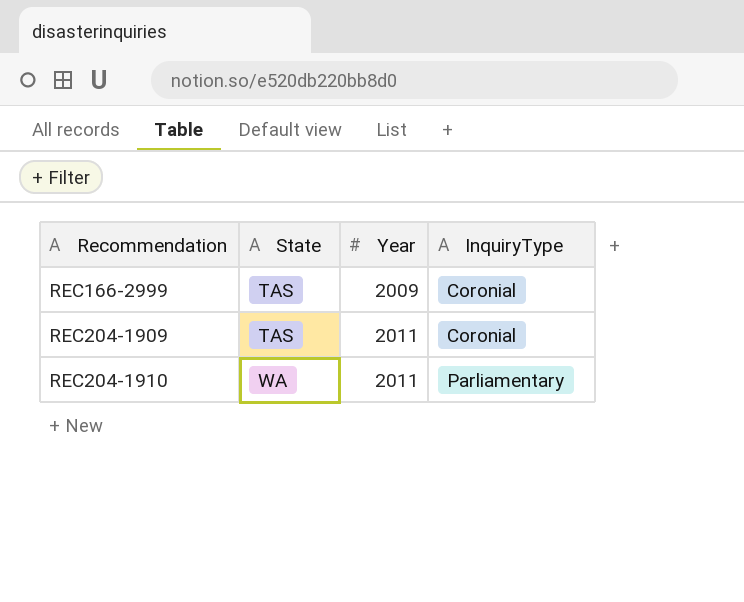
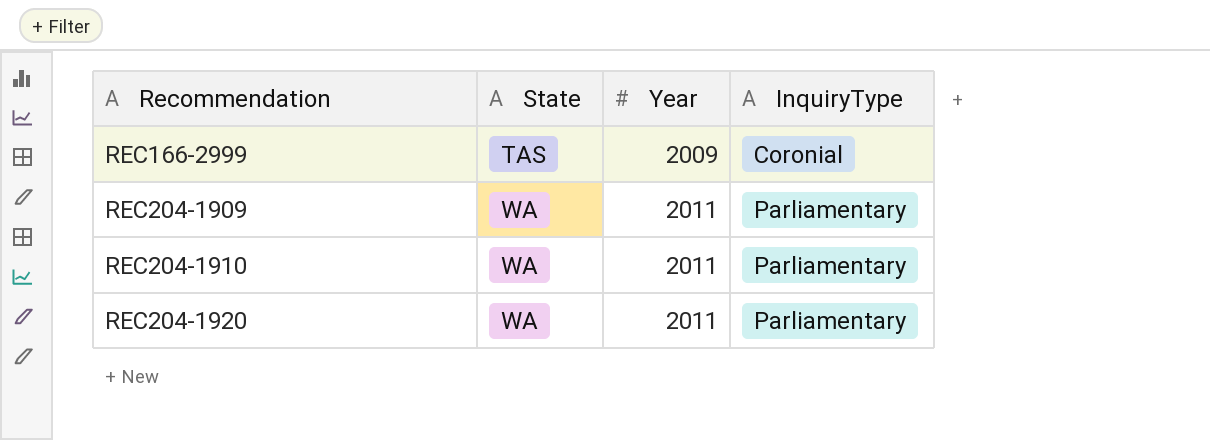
REC204-1909 | State: TAS -> WA
REC204-1909 | InquiryType: Coronial -> Parliamentary
row REC204-1920: none -> WA | 2011 | Parliamentary

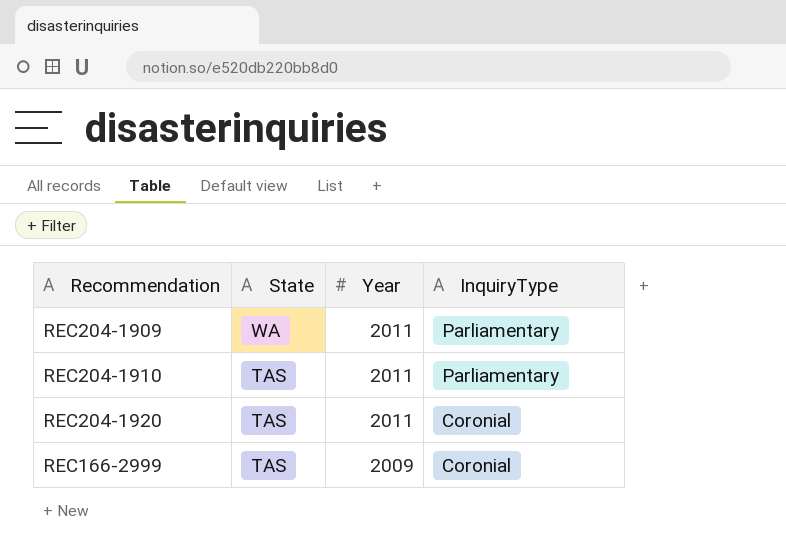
row order: Recommendation ascending -> State descending
REC204-1910 | State: WA -> TAS
REC204-1920 | State: WA -> TAS
REC204-1920 | InquiryType: Parliamentary -> Coronial

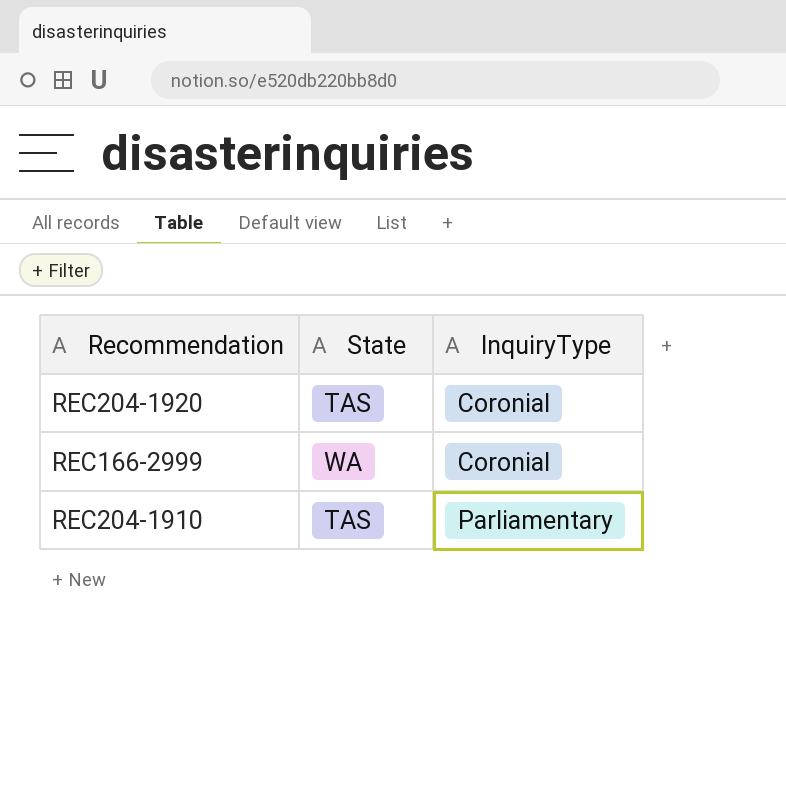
row order: State descending -> InquiryType ascending
column Year | position: 3 -> none
row REC204-1909: WA | 2011 | Parliamentary -> none
REC166-2999 | State: TAS -> WA

